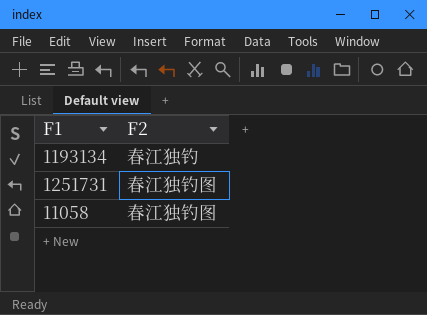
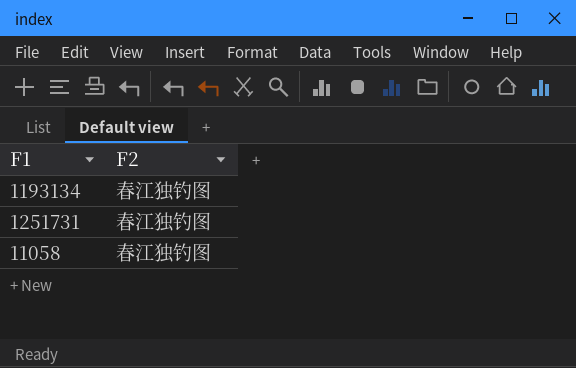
1193134 | F2: 春江独钓 -> 春江独钓图

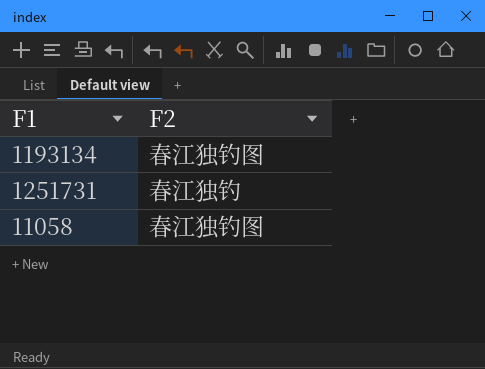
1251731 | F2: 春江独钓图 -> 春江独钓

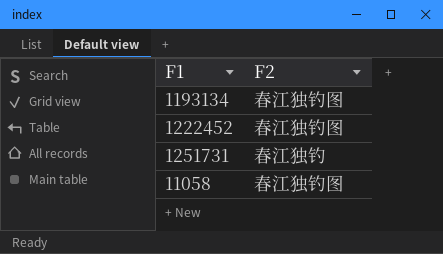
row 1222452: none -> 春江独钓图

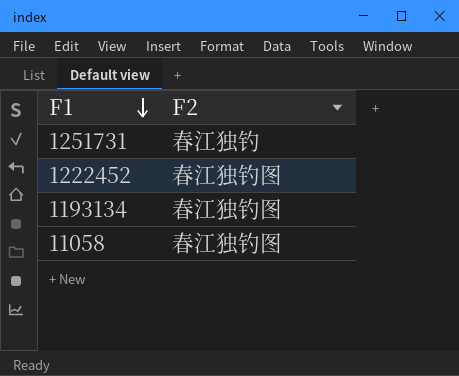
row order: none -> F1 descending

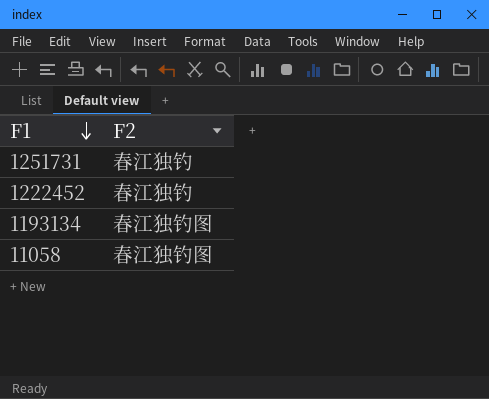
1222452 | F2: 春江独钓图 -> 春江独钓

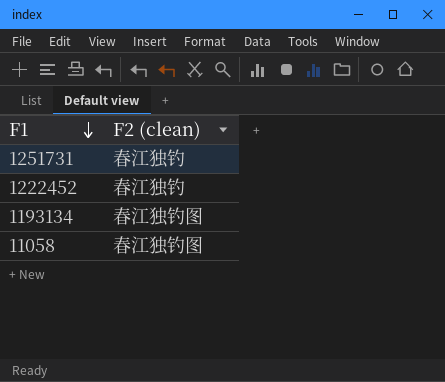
column name: F2 -> F2 (clean)

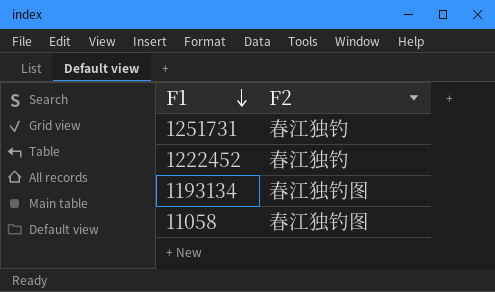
column name: F2 (clean) -> F2

